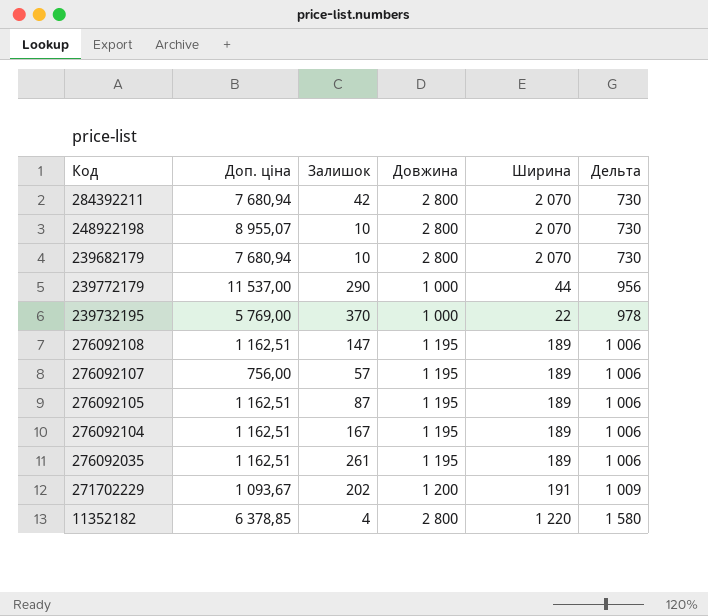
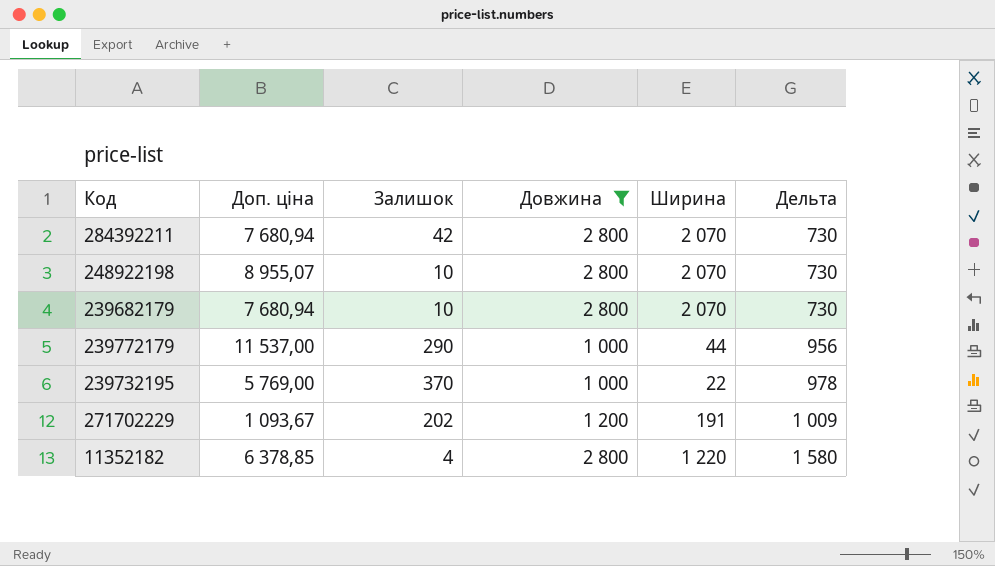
filter: none -> Довжина != 1 195

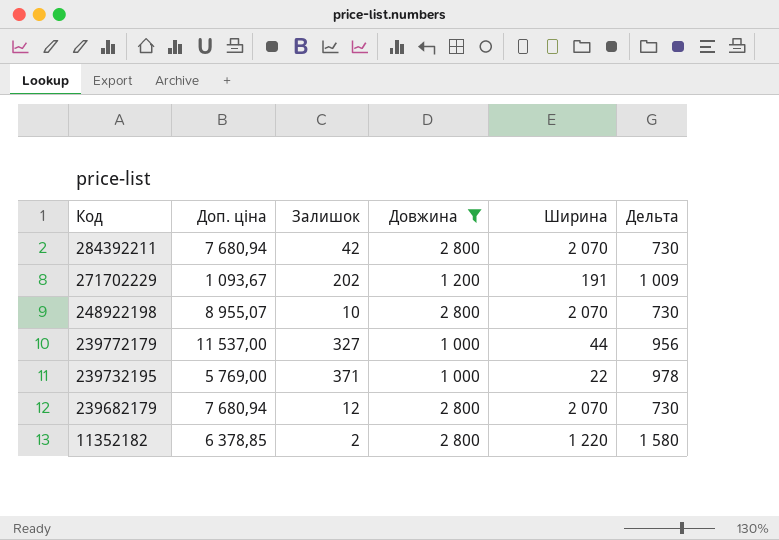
row order: Дельта ascending -> Код descending
239772179 | Залишок: 290 -> 327
239732195 | Залишок: 370 -> 371
239682179 | Залишок: 10 -> 12
11352182 | Залишок: 4 -> 2

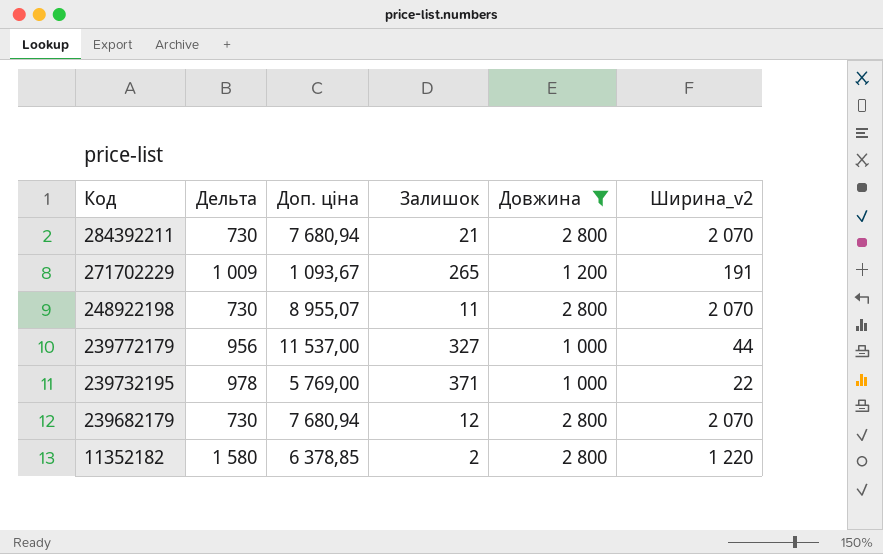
column Дельта | position: 6 -> 2
column name: Ширина -> Ширина_v2
284392211 | Залишок: 42 -> 21
271702229 | Залишок: 202 -> 265
248922198 | Залишок: 10 -> 11

